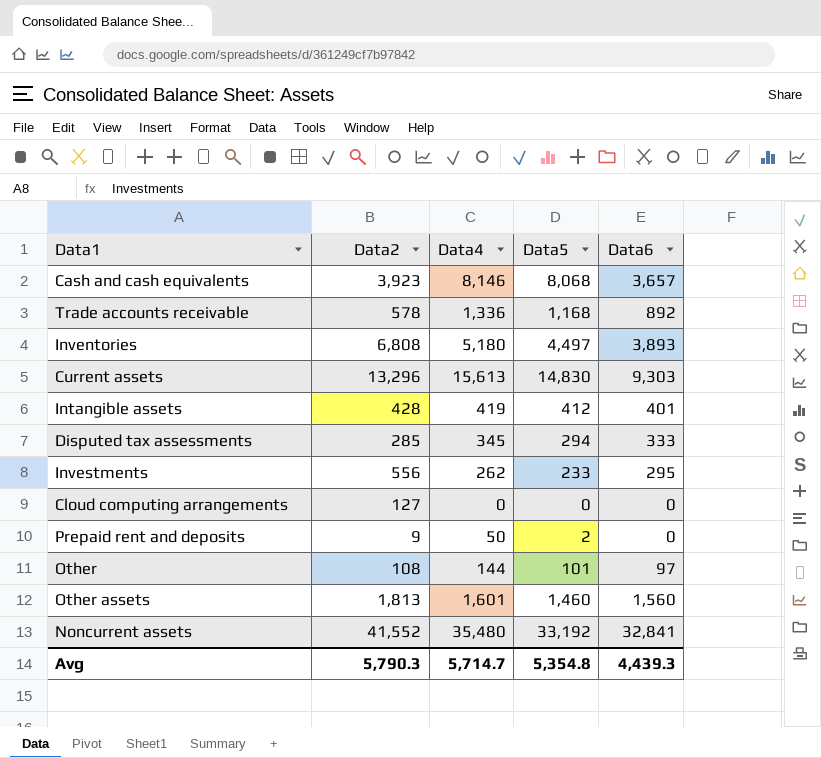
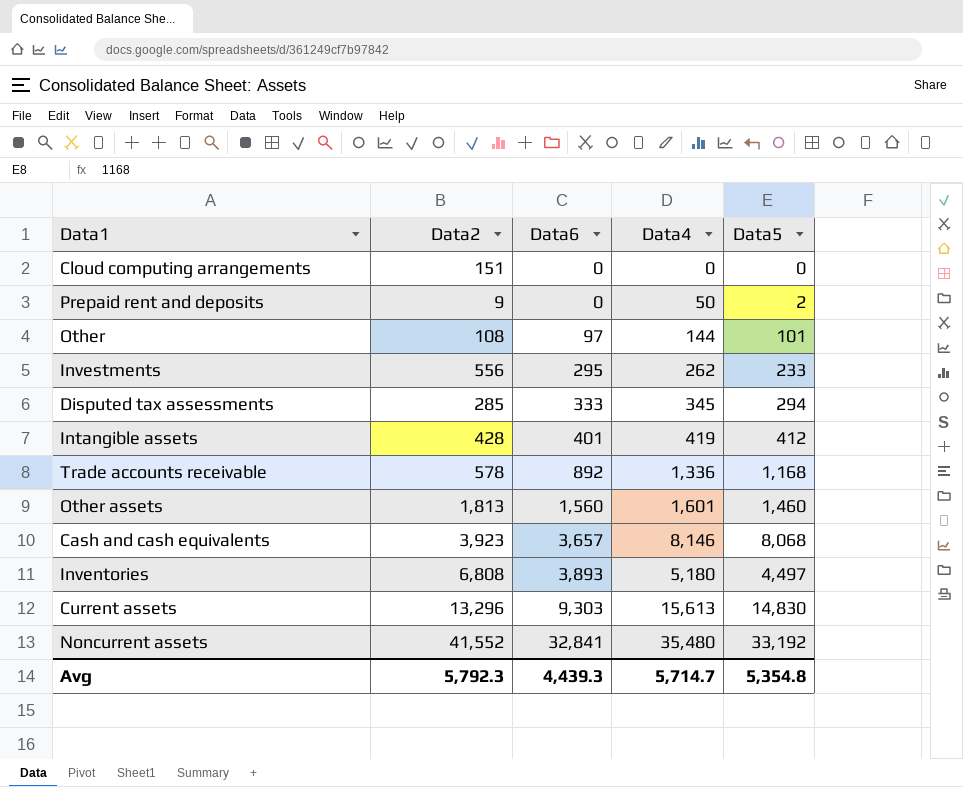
row order: none -> Data6 ascending
column Data6 | position: 5 -> 3
Cloud computing arrangements | Data2: 127 -> 151
Avg | Data2: 5,790.3 -> 5,792.3

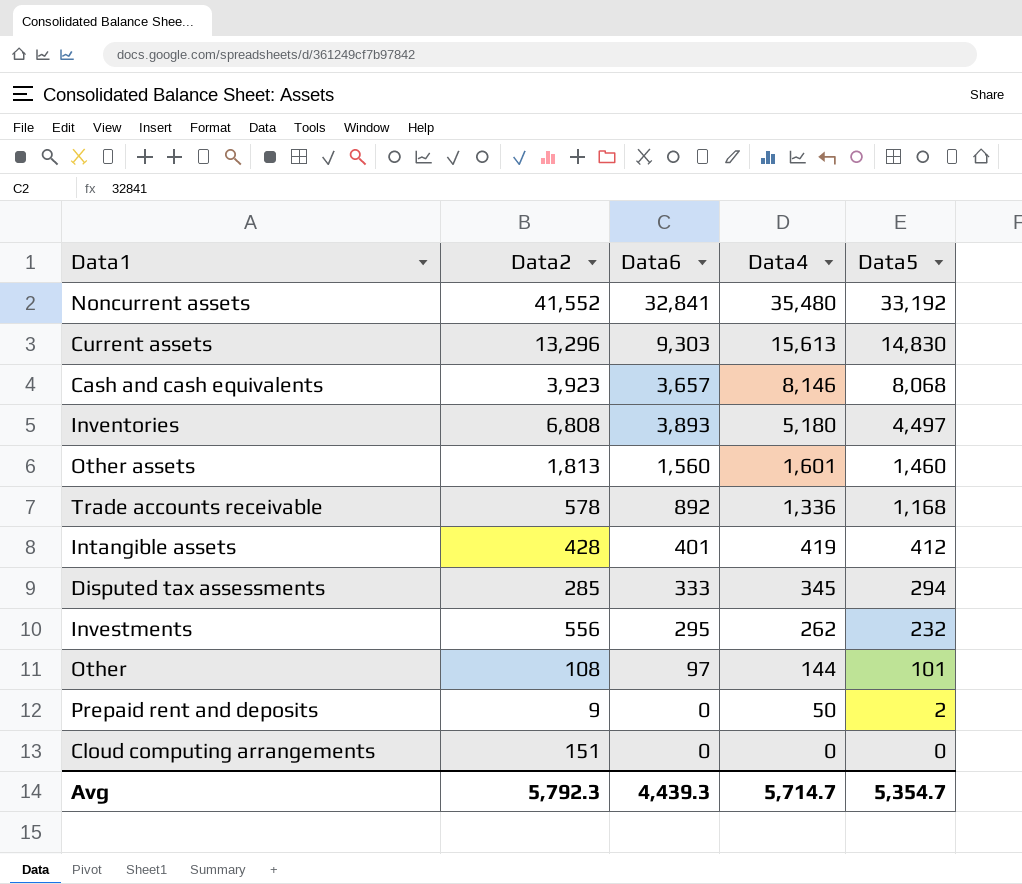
row order: Data6 ascending -> Data4 descending
Investments | Data5: 233 -> 232
Avg | Data5: 5,354.8 -> 5,354.7

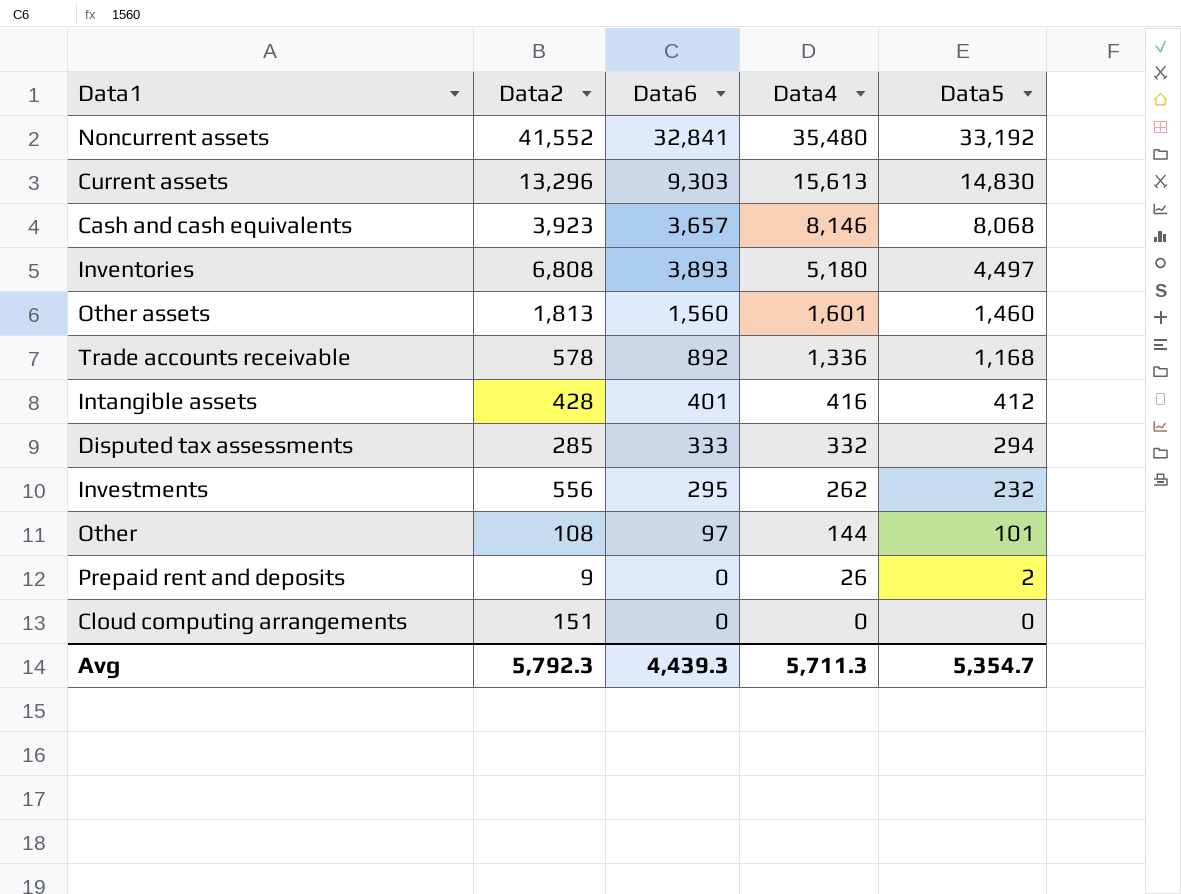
Intangible assets | Data4: 419 -> 416
Disputed tax assessments | Data4: 345 -> 332
Prepaid rent and deposits | Data4: 50 -> 26
Avg | Data4: 5,714.7 -> 5,711.3

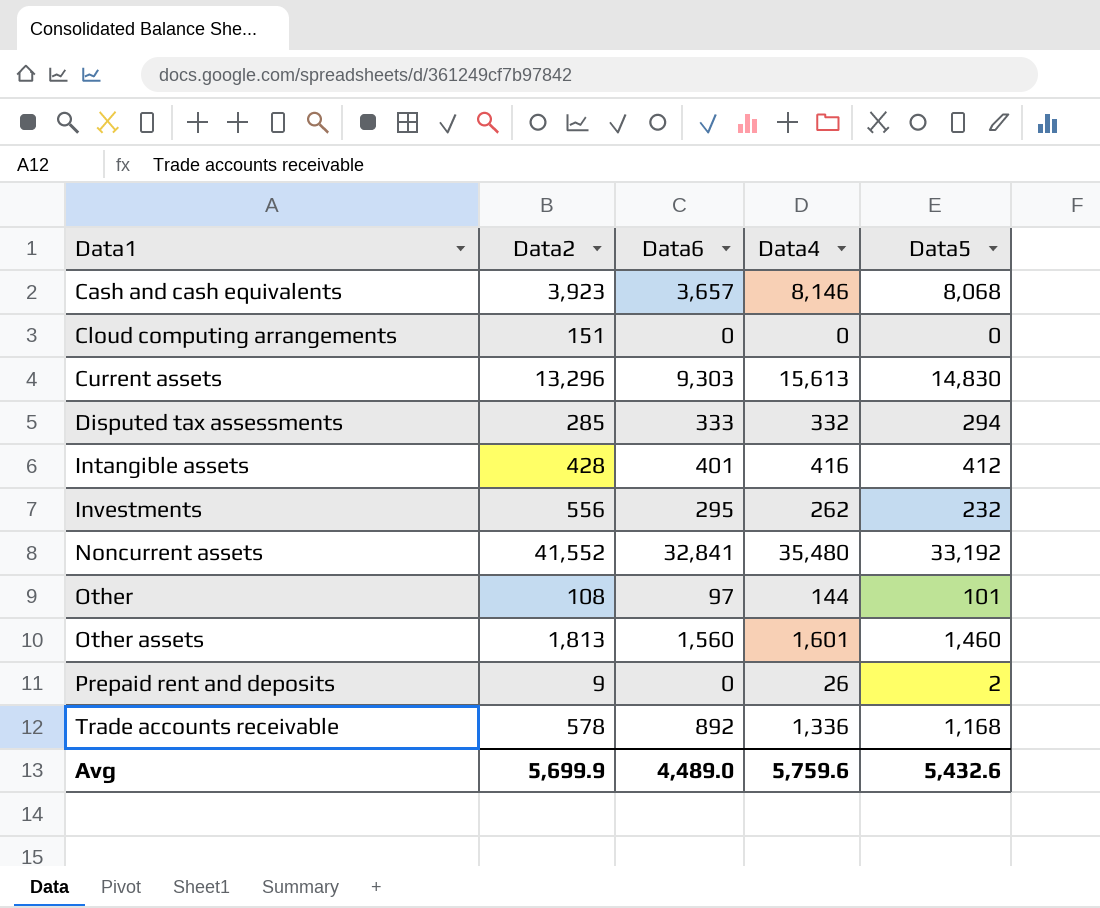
row order: Data4 descending -> Data1 ascending
row Inventories: 6,808 | 3,893 | 5,180 | 4,497 -> none
Avg | Data2: 5,792.3 -> 5,699.9
Avg | Data6: 4,439.3 -> 4,489.0
Avg | Data4: 5,711.3 -> 5,759.6
Avg | Data5: 5,354.7 -> 5,432.6

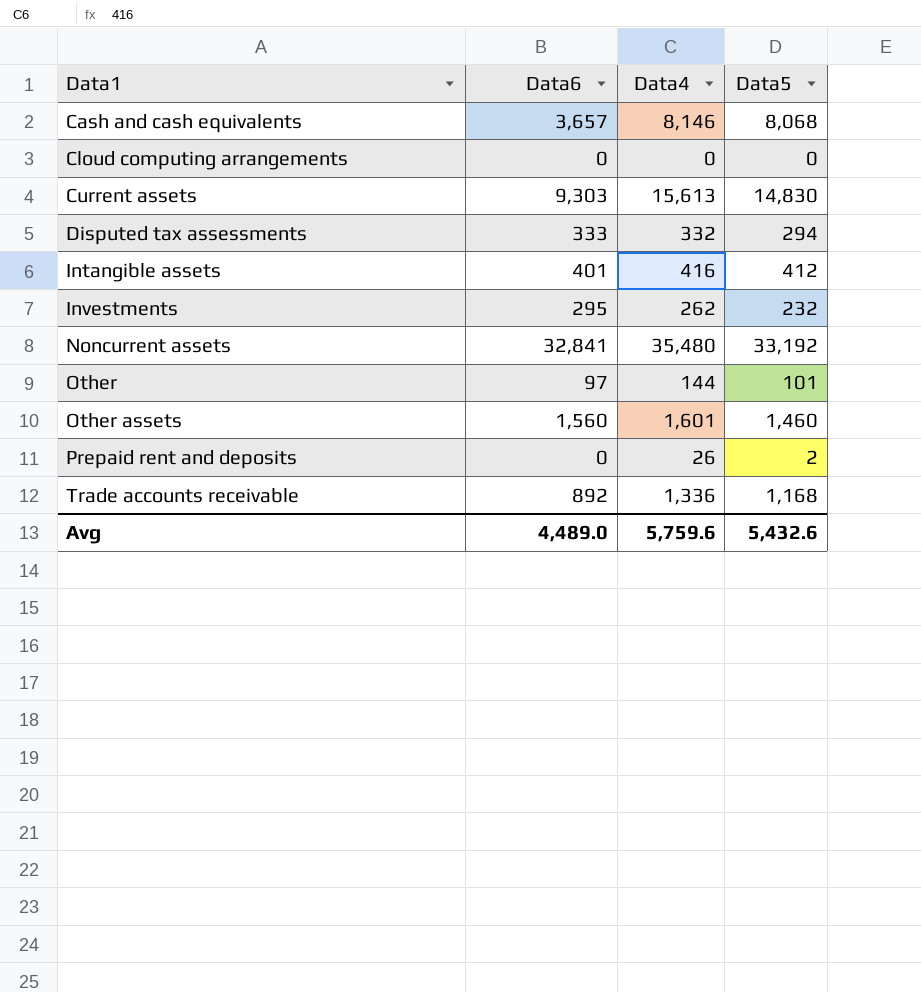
column Data2 | position: 2 -> none

